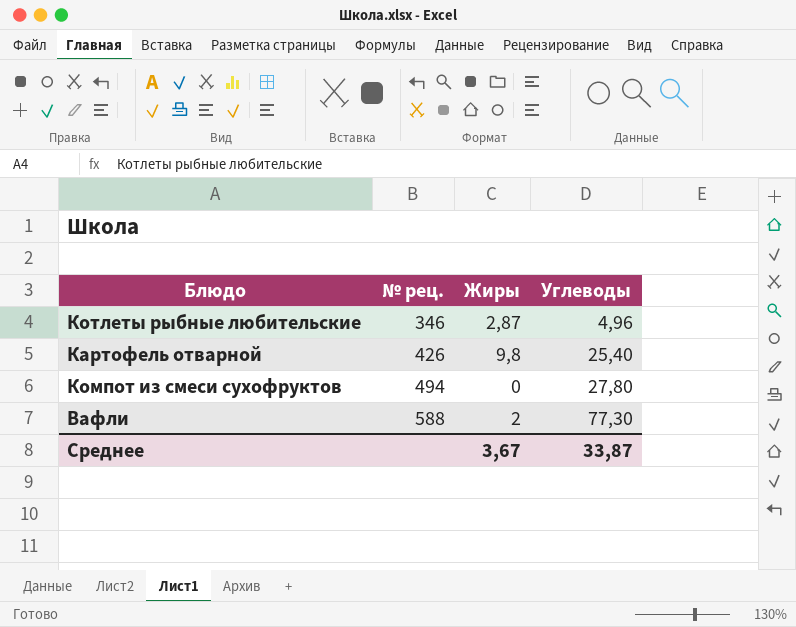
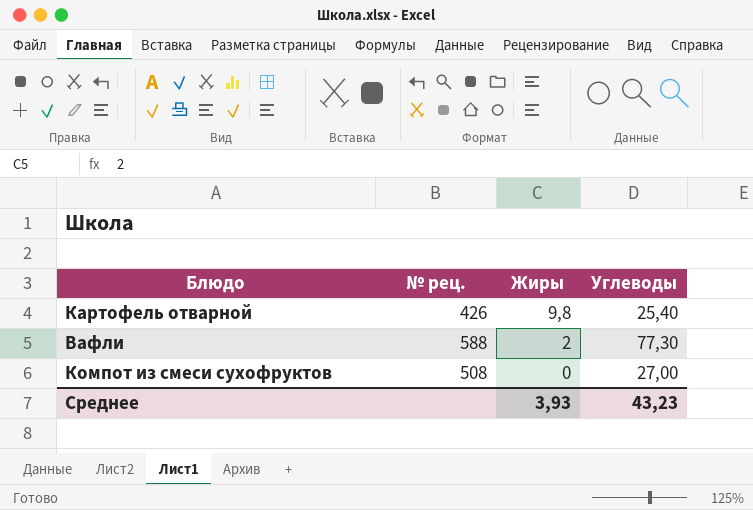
row order: № рец. ascending -> Жиры descending
row Котлеты рыбные любительские: 346 | 2,87 | 4,96 -> none
Компот из смеси сухофруктов | № рец.: 494 -> 508
Компот из смеси сухофруктов | Углеводы: 27,80 -> 27,00
Среднее | Жиры: 3,67 -> 3,93
Среднее | Углеводы: 33,87 -> 43,23

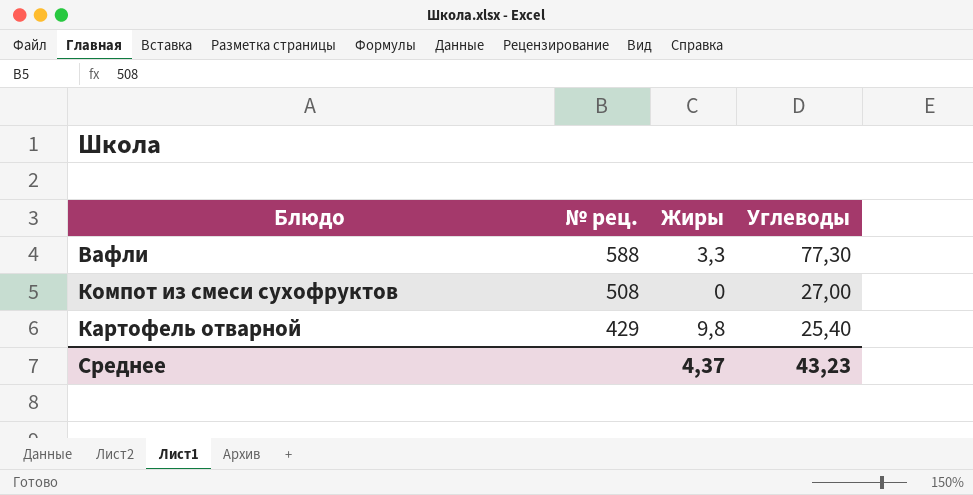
row order: Жиры descending -> № рец. descending
Вафли | Жиры: 2 -> 3,3
Картофель отварной | № рец.: 426 -> 429
Среднее | Жиры: 3,93 -> 4,37

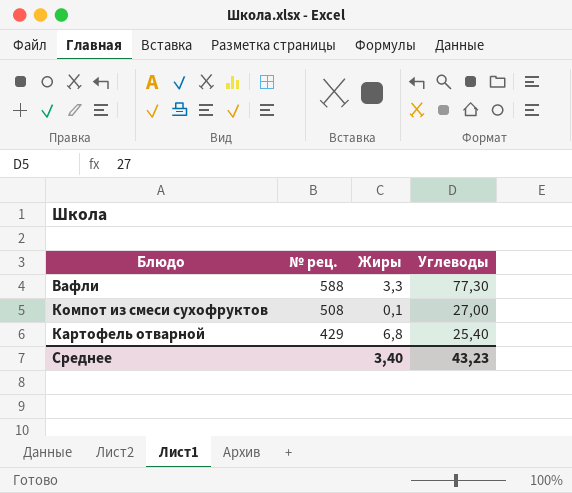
Компот из смеси сухофруктов | Жиры: 0 -> 0,1
Картофель отварной | Жиры: 9,8 -> 6,8
Среднее | Жиры: 4,37 -> 3,40

